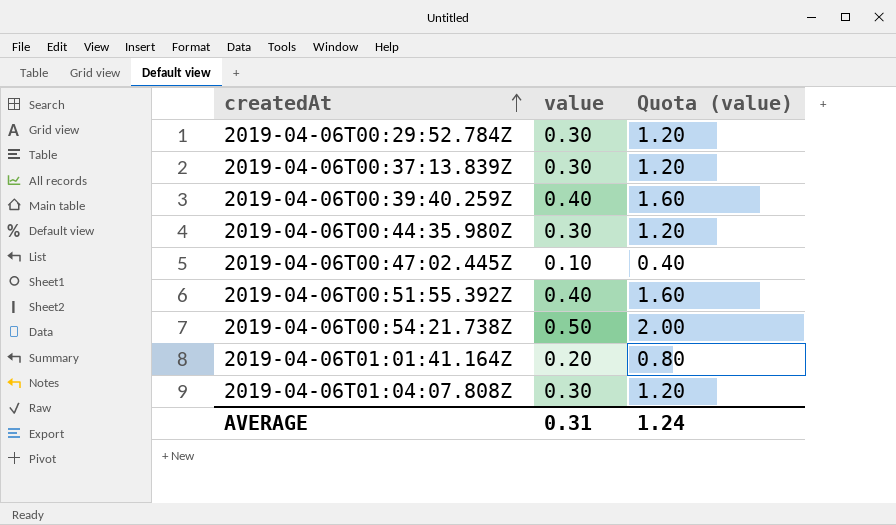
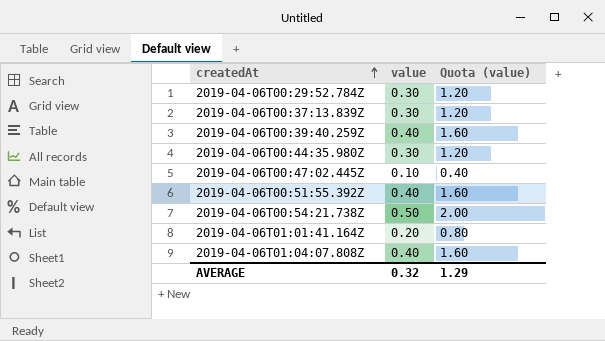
2019-04-06T01:04:07.808Z | value: 0.30 -> 0.40
2019-04-06T01:04:07.808Z | Quota (value): 1.20 -> 1.60
AVERAGE | value: 0.31 -> 0.32
AVERAGE | Quota (value): 1.24 -> 1.29

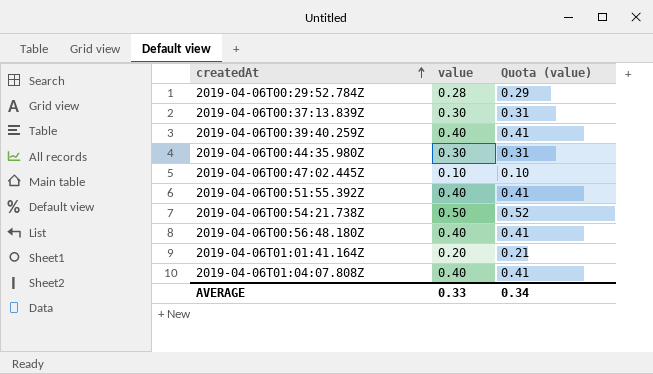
column Quota (value) | formula: [value] * 4 -> [value] * 1.03
2019-04-06T00:29:52.784Z | value: 0.30 -> 0.28
row 2019-04-06T00:56:48.180Z: none -> 0.40 | 0.41
AVERAGE | value: 0.32 -> 0.33
AVERAGE | Quota (value): 1.29 -> 0.34

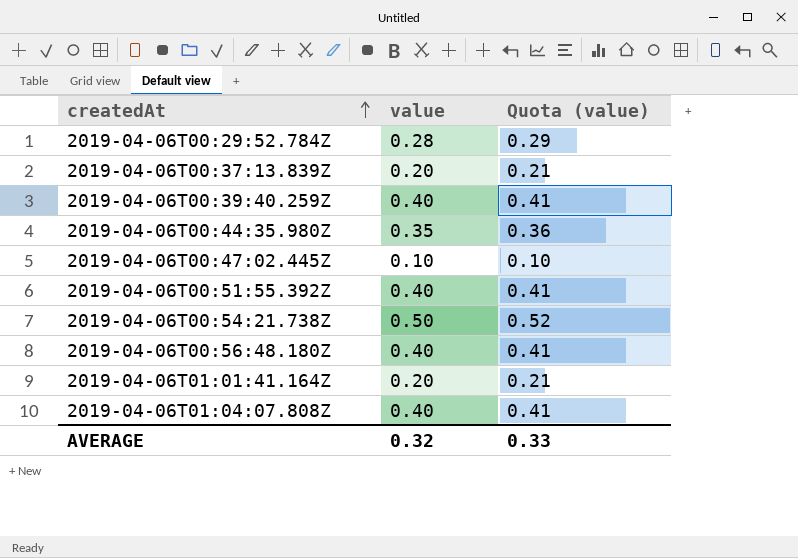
2019-04-06T00:37:13.839Z | value: 0.30 -> 0.20
2019-04-06T00:37:13.839Z | Quota (value): 0.31 -> 0.21
2019-04-06T00:44:35.980Z | value: 0.30 -> 0.35
2019-04-06T00:44:35.980Z | Quota (value): 0.31 -> 0.36
AVERAGE | value: 0.33 -> 0.32
AVERAGE | Quota (value): 0.34 -> 0.33

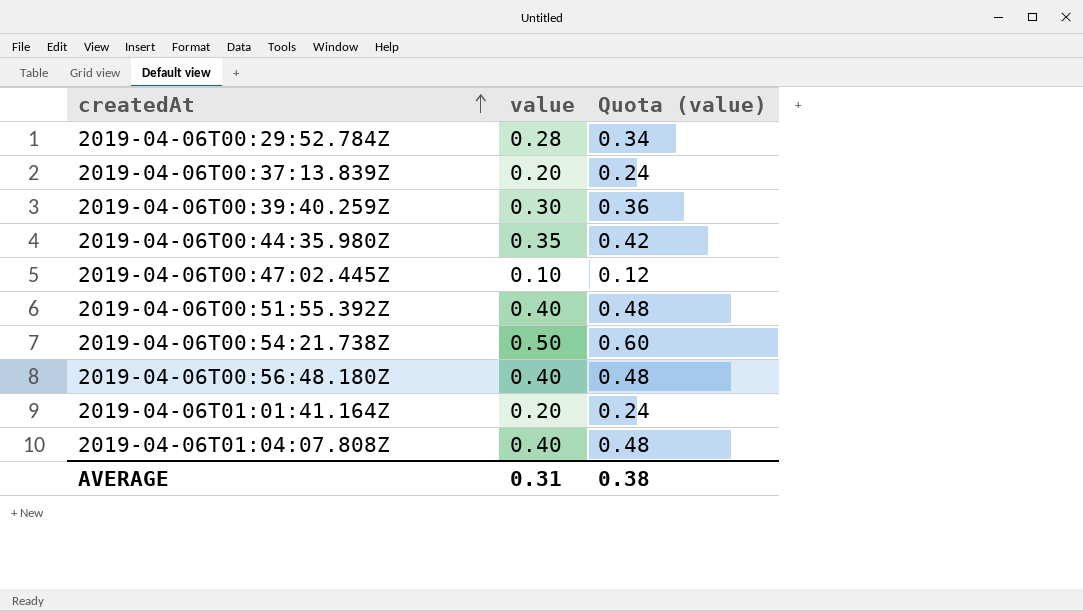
column Quota (value) | formula: [value] * 1.03 -> [value] * 1.2
2019-04-06T00:39:40.259Z | value: 0.40 -> 0.30
AVERAGE | value: 0.32 -> 0.31
AVERAGE | Quota (value): 0.33 -> 0.38

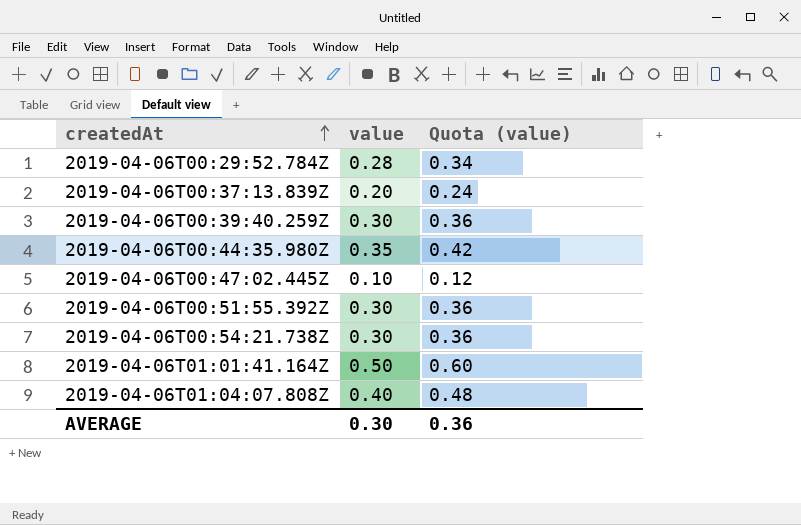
row 2019-04-06T00:56:48.180Z: 0.40 | 0.48 -> none
2019-04-06T00:51:55.392Z | value: 0.40 -> 0.30
2019-04-06T00:51:55.392Z | Quota (value): 0.48 -> 0.36
2019-04-06T00:54:21.738Z | value: 0.50 -> 0.30
2019-04-06T00:54:21.738Z | Quota (value): 0.60 -> 0.36
2019-04-06T01:01:41.164Z | value: 0.20 -> 0.50
2019-04-06T01:01:41.164Z | Quota (value): 0.24 -> 0.60
AVERAGE | value: 0.31 -> 0.30
AVERAGE | Quota (value): 0.38 -> 0.36

